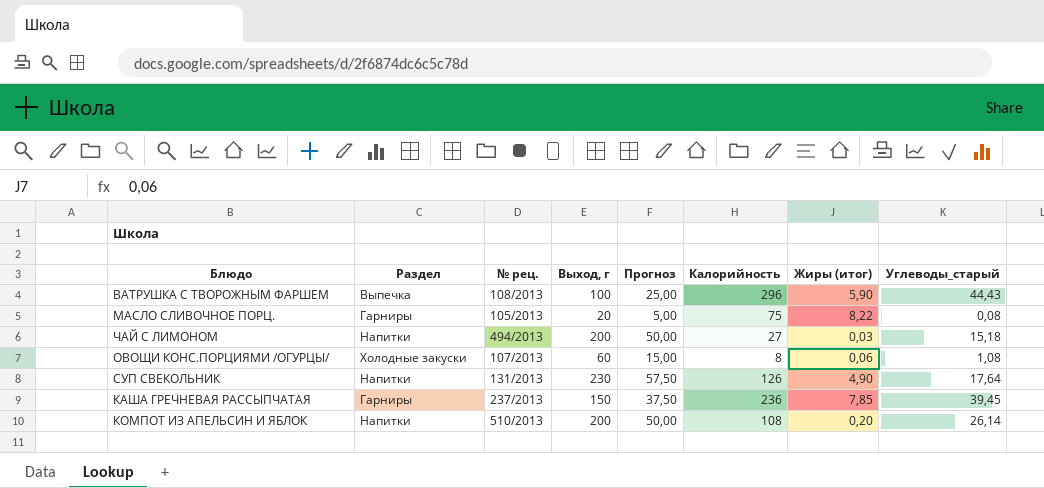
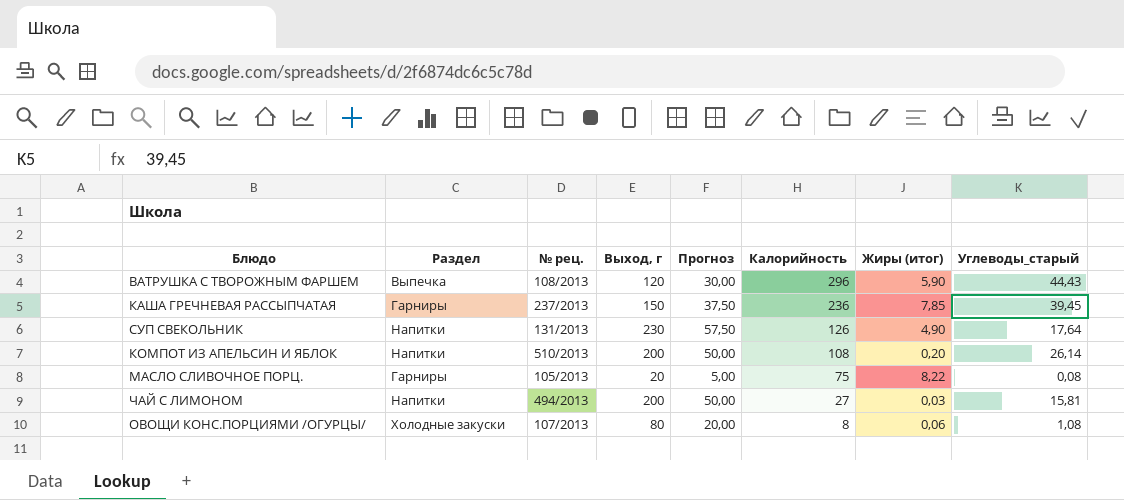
row order: none -> Калорийность descending
ВАТРУШКА С ТВОРОЖНЫМ ФАРШЕМ | Выход, г: 100 -> 120
ВАТРУШКА С ТВОРОЖНЫМ ФАРШЕМ | Прогноз: 25,00 -> 30,00
ЧАЙ С ЛИМОНОМ | Углеводы_старый: 15,18 -> 15,81
ОВОЩИ КОНС.ПОРЦИЯМИ /ОГУРЦЫ/ | Выход, г: 60 -> 80
ОВОЩИ КОНС.ПОРЦИЯМИ /ОГУРЦЫ/ | Прогноз: 15,00 -> 20,00

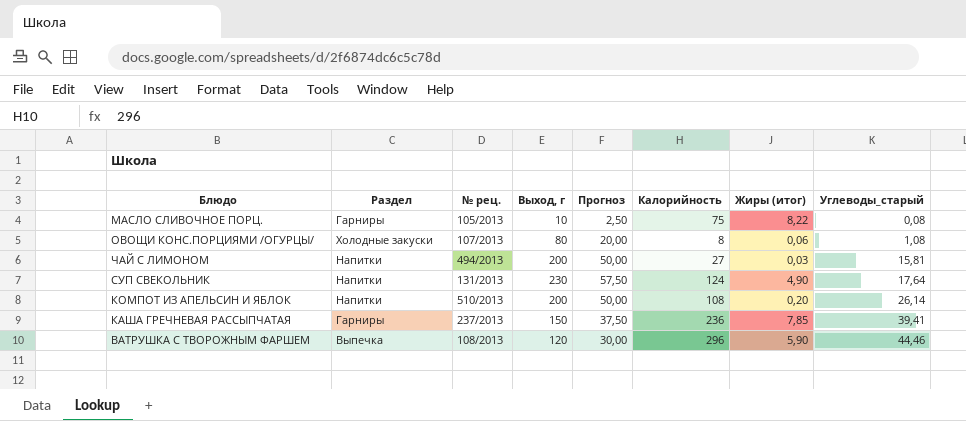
row order: Калорийность descending -> Углеводы_старый ascending
МАСЛО СЛИВОЧНОЕ ПОРЦ. | Выход, г: 20 -> 10
МАСЛО СЛИВОЧНОЕ ПОРЦ. | Прогноз: 5,00 -> 2,50
СУП СВЕКОЛЬНИК | Калорийность: 126 -> 124
КАША ГРЕЧНЕВАЯ РАССЫПЧАТАЯ | Углеводы_старый: 39,45 -> 39,41
ВАТРУШКА С ТВОРОЖНЫМ ФАРШЕМ | Углеводы_старый: 44,43 -> 44,46

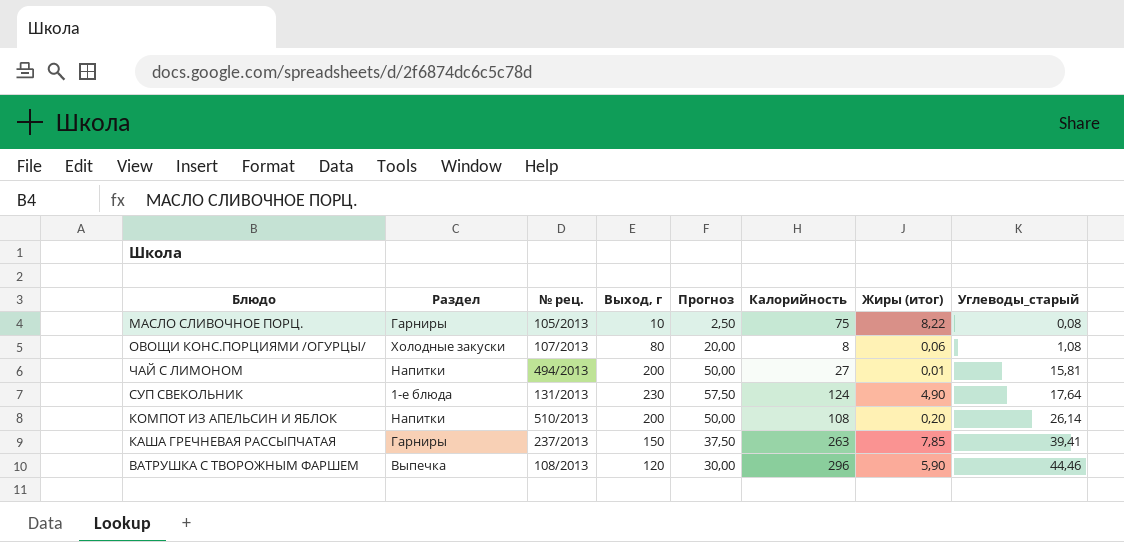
ЧАЙ С ЛИМОНОМ | Жиры (итог): 0,03 -> 0,01
СУП СВЕКОЛЬНИК | Раздел: Напитки -> 1-е блюда
КАША ГРЕЧНЕВАЯ РАССЫПЧАТАЯ | Калорийность: 236 -> 263

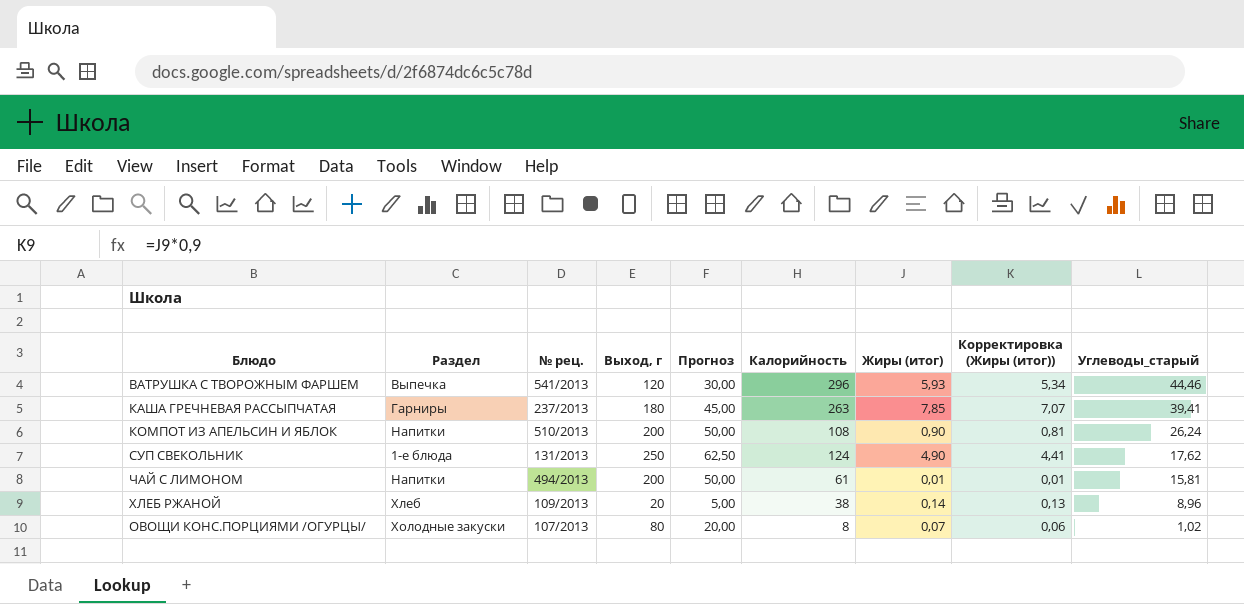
row order: Углеводы_старый ascending -> Углеводы_старый descending
column Корректировка (Жиры (итог)) | formula: none -> [Жиры (итог)] * 0,9
row МАСЛО СЛИВОЧНОЕ ПОРЦ.: Гарниры | 105/2013 | 10 | 2,50 | 75 | 8,22 | 0,08 -> none
ВАТРУШКА С ТВОРОЖНЫМ ФАРШЕМ | № рец.: 108/2013 -> 541/2013
ВАТРУШКА С ТВОРОЖНЫМ ФАРШЕМ | Жиры (итог): 5,90 -> 5,93
КАША ГРЕЧНЕВАЯ РАССЫПЧАТАЯ | Выход, г: 150 -> 180
КАША ГРЕЧНЕВАЯ РАССЫПЧАТАЯ | Прогноз: 37,50 -> 45,00
КОМПОТ ИЗ АПЕЛЬСИН И ЯБЛОК | Жиры (итог): 0,20 -> 0,90
КОМПОТ ИЗ АПЕЛЬСИН И ЯБЛОК | Углеводы_старый: 26,14 -> 26,24
СУП СВЕКОЛЬНИК | Выход, г: 230 -> 250
СУП СВЕКОЛЬНИК | Прогноз: 57,50 -> 62,50
СУП СВЕКОЛЬНИК | Углеводы_старый: 17,64 -> 17,62
ЧАЙ С ЛИМОНОМ | Калорийность: 27 -> 61
row ХЛЕБ РЖАНОЙ: none -> Хлеб | 109/2013 | 20 | 5,00 | 38 | 0,14 | 0,13 | 8,96
ОВОЩИ КОНС.ПОРЦИЯМИ /ОГУРЦЫ/ | Жиры (итог): 0,06 -> 0,07
ОВОЩИ КОНС.ПОРЦИЯМИ /ОГУРЦЫ/ | Углеводы_старый: 1,08 -> 1,02

